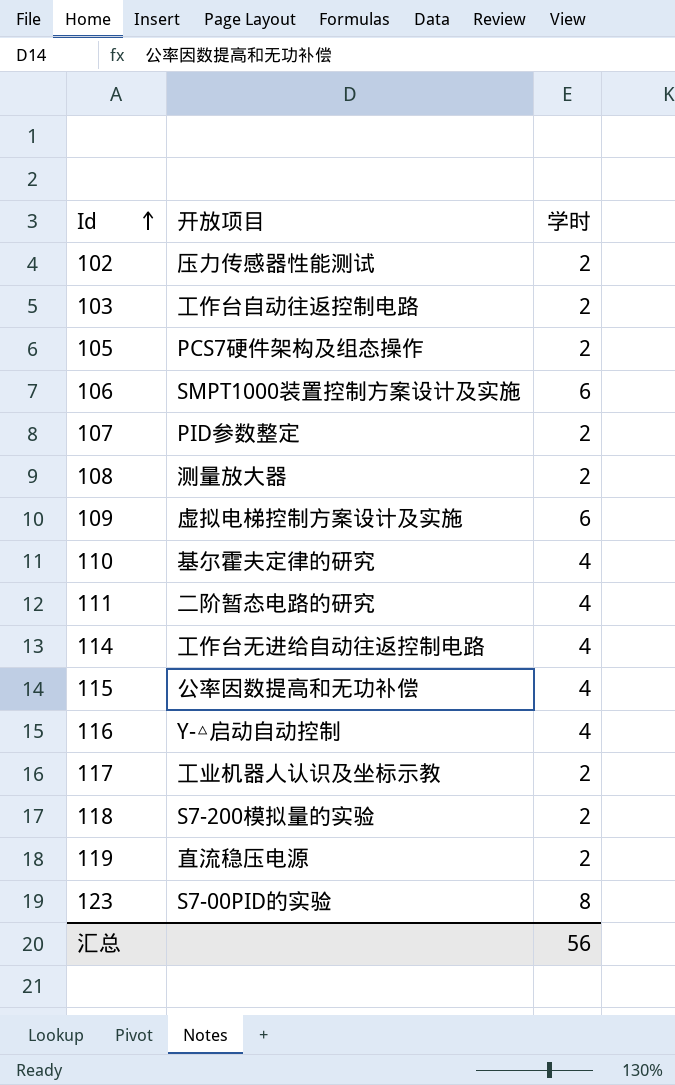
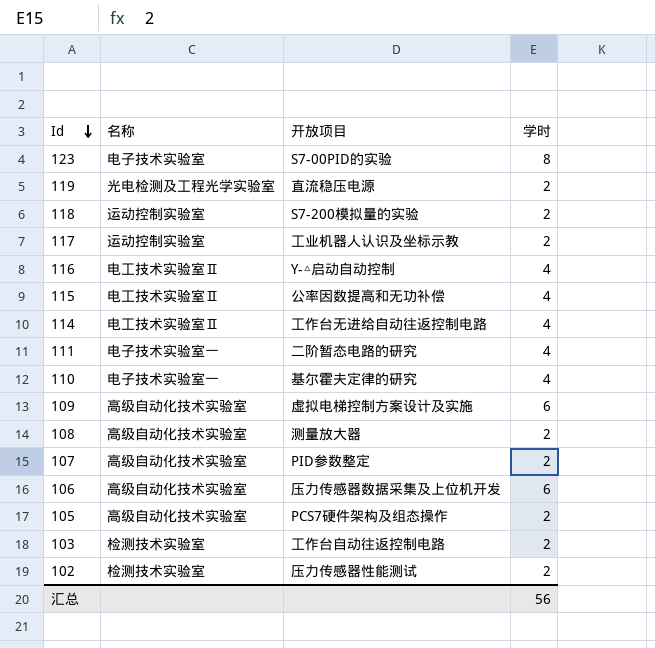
row order: Id ascending -> Id descending
column 名称 | position: none -> 2
106 | 开放项目: SMPT1000装置控制方案设计及实施 -> 压力传感器数据采集及上位机开发

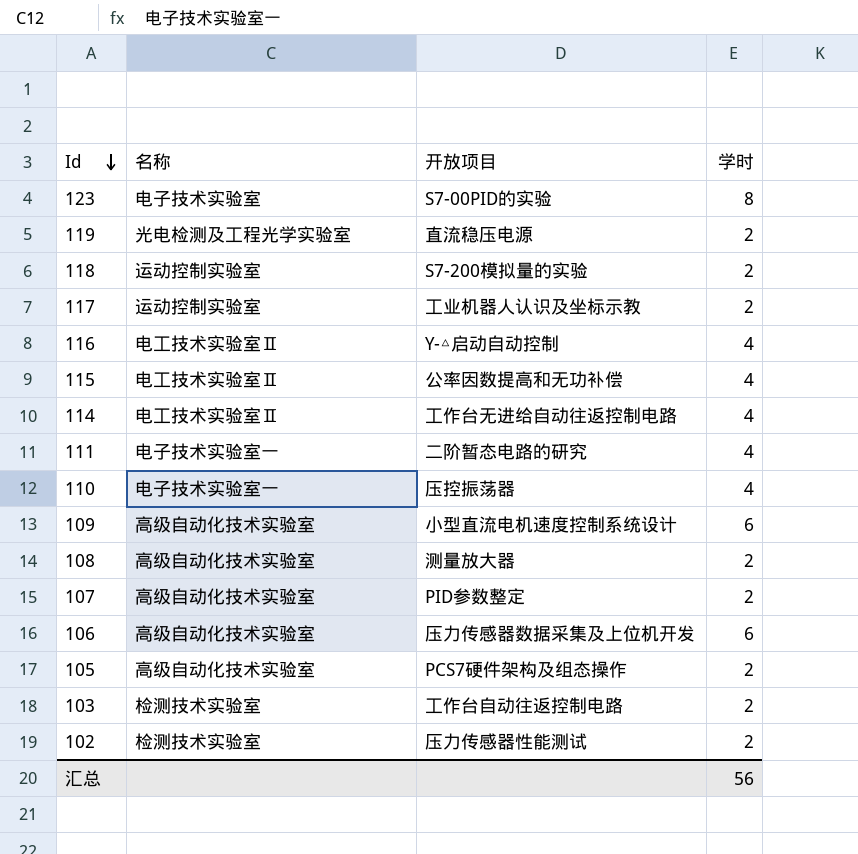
110 | 开放项目: 基尔霍夫定律的研究 -> 压控振荡器
109 | 开放项目: 虚拟电梯控制方案设计及实施 -> 小型直流电机速度控制系统设计

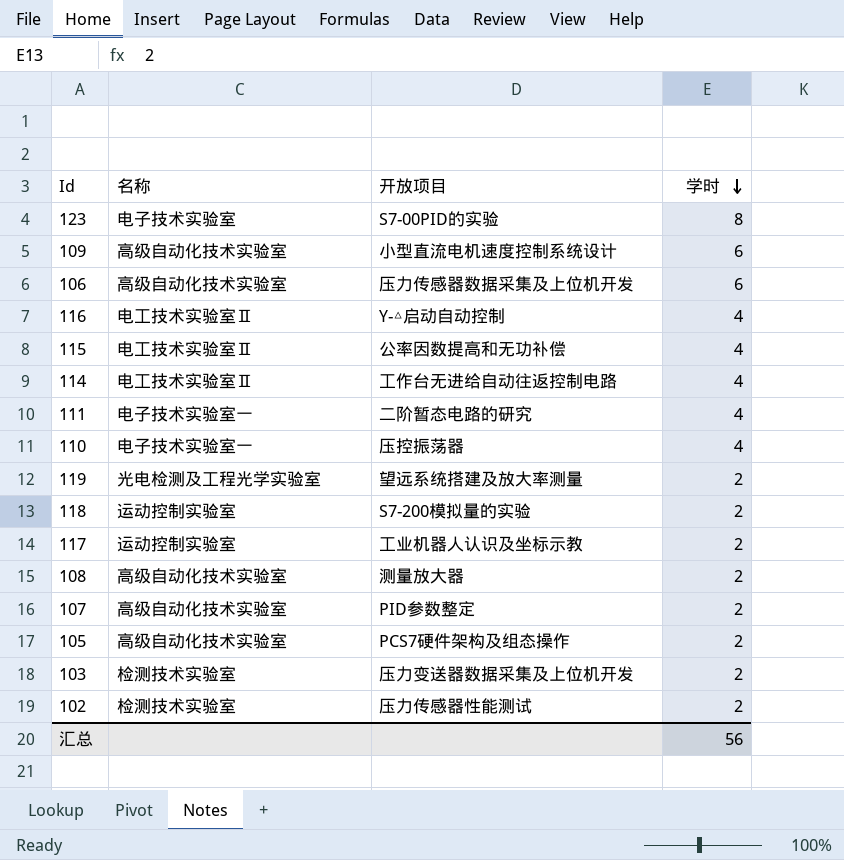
row order: Id descending -> 学时 descending
119 | 开放项目: 直流稳压电源 -> 望远系统搭建及放大率测量
103 | 开放项目: 工作台自动往返控制电路 -> 压力变送器数据采集及上位机开发

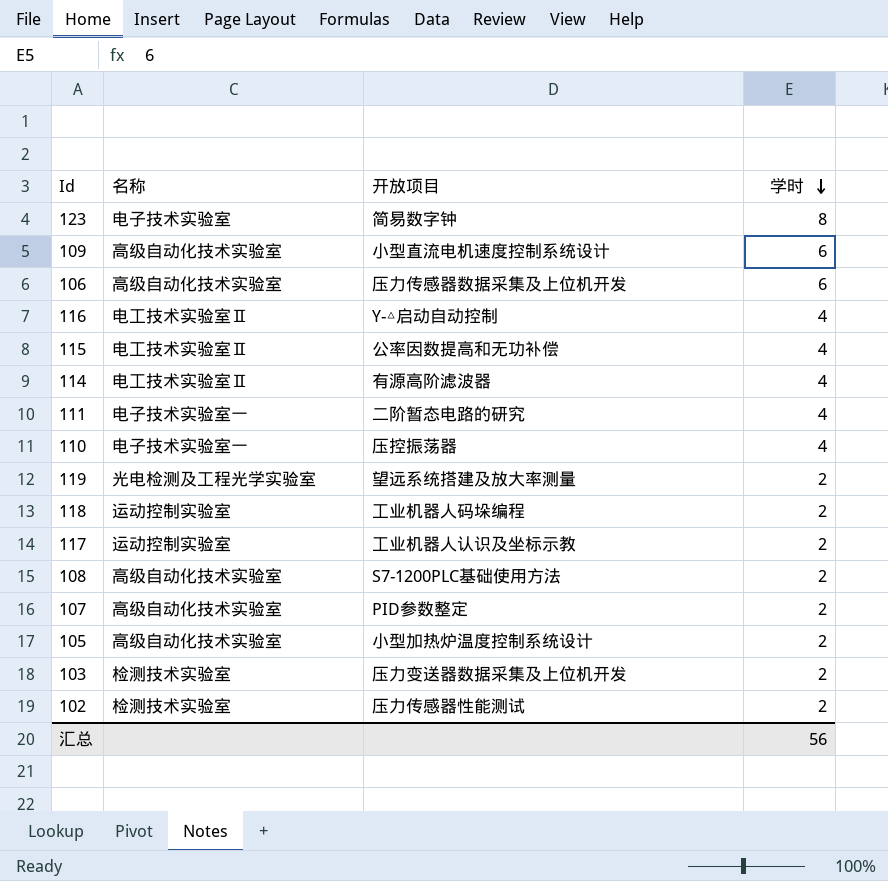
123 | 开放项目: S7-00PID的实验 -> 简易数字钟
114 | 开放项目: 工作台无进给自动往返控制电路 -> 有源高阶滤波器
118 | 开放项目: S7-200模拟量的实验 -> 工业机器人码垛编程
108 | 开放项目: 测量放大器 -> S7-1200PLC基础使用方法
105 | 开放项目: PCS7硬件架构及组态操作 -> 小型加热炉温度控制系统设计

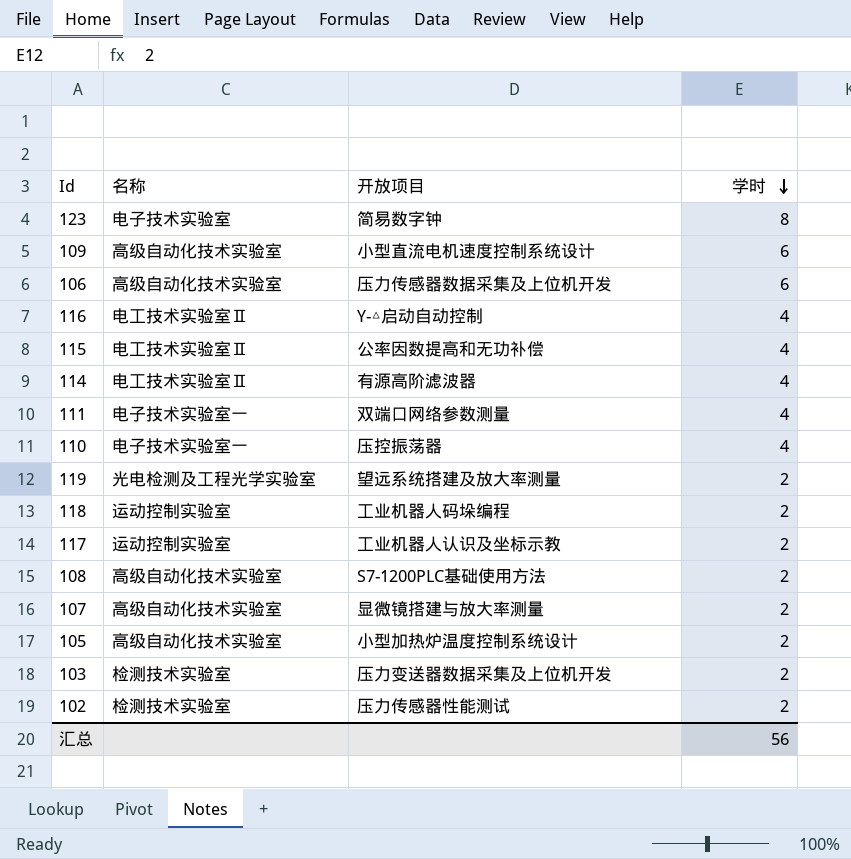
111 | 开放项目: 二阶暂态电路的研究 -> 双端口网络参数测量
107 | 开放项目: PID参数整定 -> 显微镜搭建与放大率测量

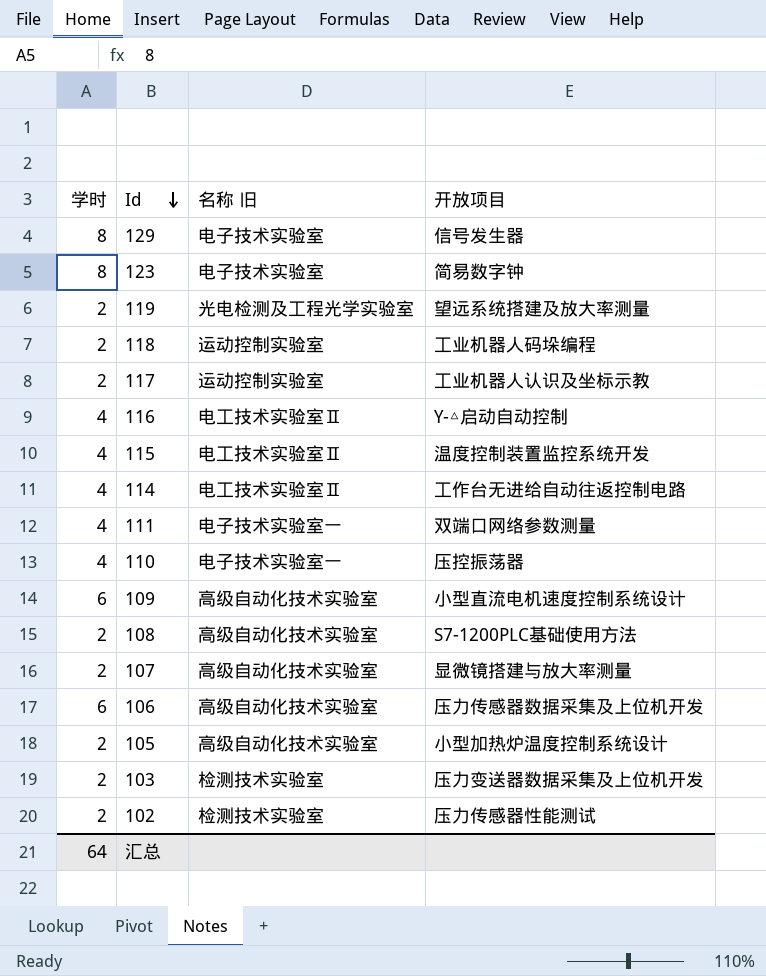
row order: 学时 descending -> Id descending
column 学时 | position: 4 -> 1
column name: 名称 -> 名称 旧
row 129: none -> 8 | 电子技术实验室 | 信号发生器
115 | 开放项目: 公率因数提高和无功补偿 -> 温度控制装置监控系统开发
114 | 开放项目: 有源高阶滤波器 -> 工作台无进给自动往返控制电路
汇总 | 学时: 56 -> 64

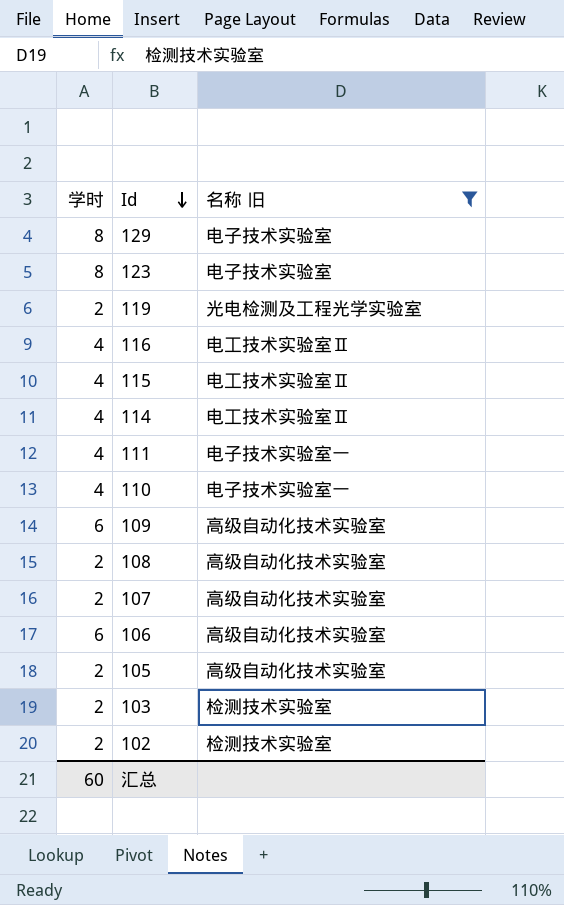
filter: none -> 名称 旧 != 运动控制实验室
column 开放项目 | position: 4 -> none
汇总 | 学时: 64 -> 60

